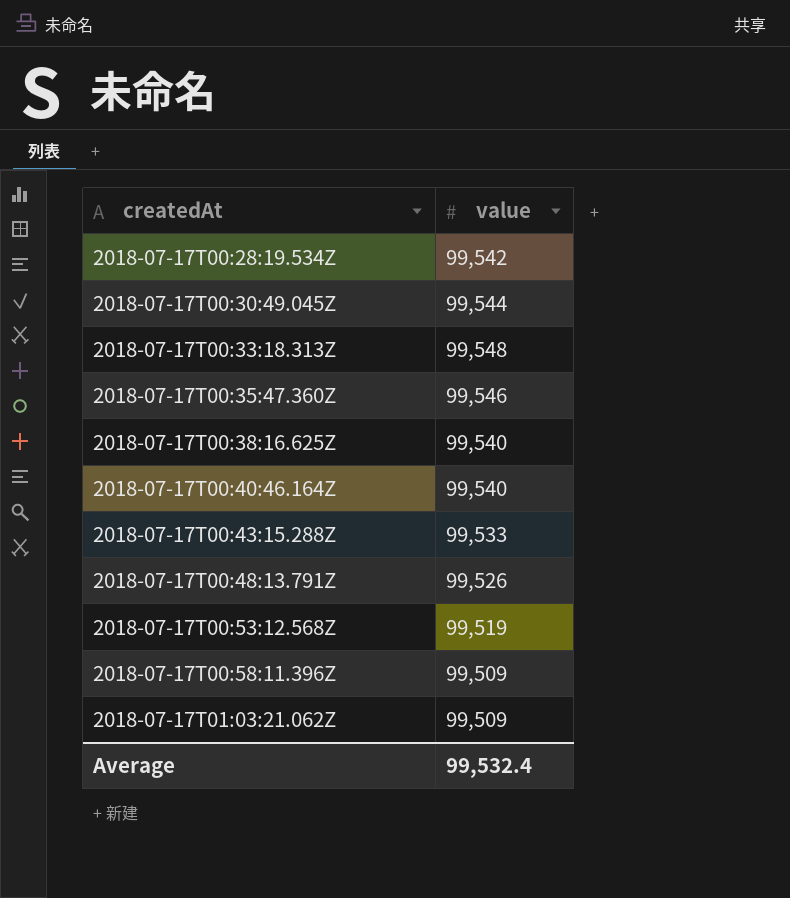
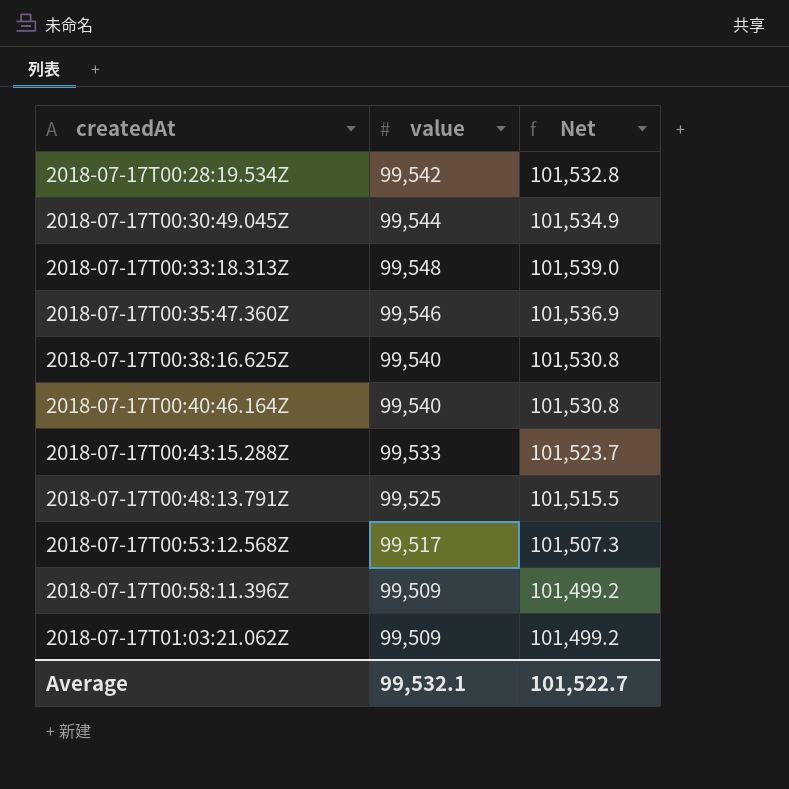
column Net | formula: none -> [value] * 1.02
2018-07-17T00:48:13.791Z | value: 99,526 -> 99,525
2018-07-17T00:53:12.568Z | value: 99,519 -> 99,517
Average | value: 99,532.4 -> 99,532.1

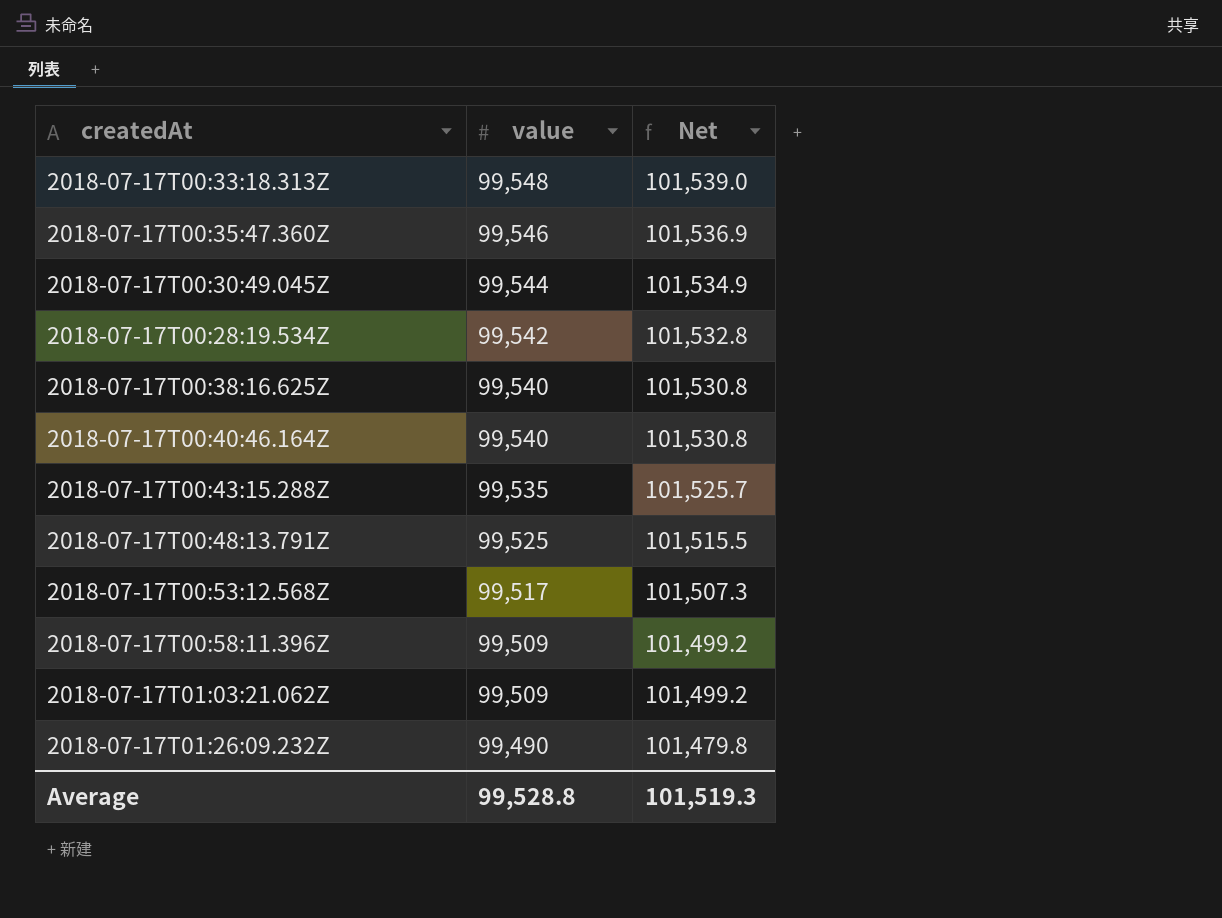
row order: createdAt ascending -> value descending
2018-07-17T00:43:15.288Z | value: 99,533 -> 99,535
2018-07-17T00:43:15.288Z | Net: 101,523.7 -> 101,525.7
row 2018-07-17T01:26:09.232Z: none -> 99,490 | 101,479.8
Average | value: 99,532.1 -> 99,528.8
Average | Net: 101,522.7 -> 101,519.3

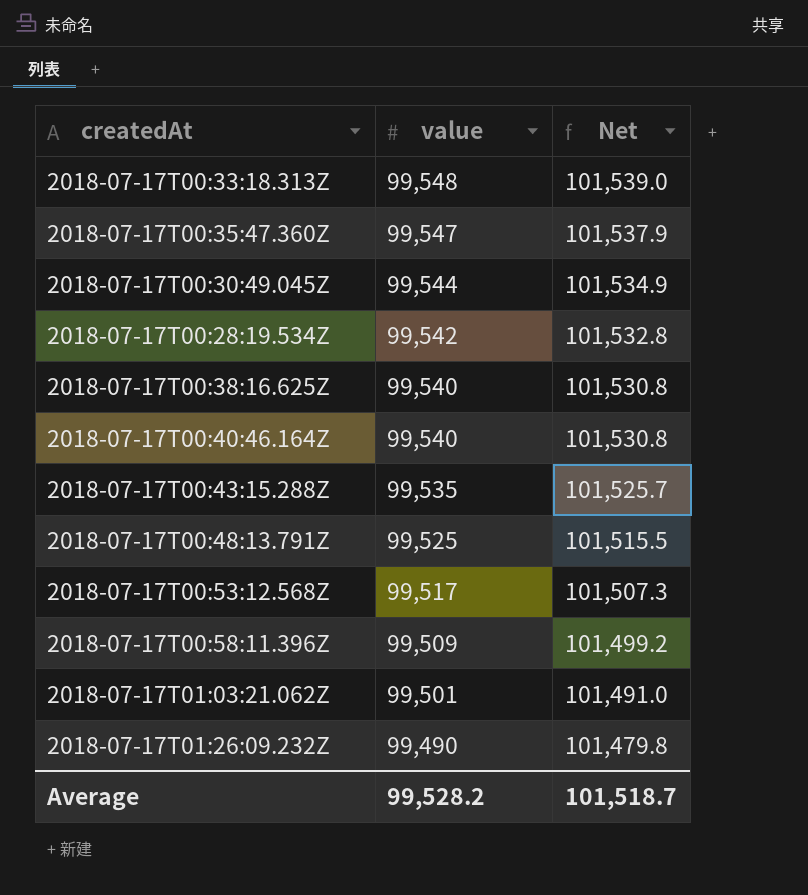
2018-07-17T00:35:47.360Z | value: 99,546 -> 99,547
2018-07-17T00:35:47.360Z | Net: 101,536.9 -> 101,537.9
2018-07-17T01:03:21.062Z | value: 99,509 -> 99,501
2018-07-17T01:03:21.062Z | Net: 101,499.2 -> 101,491.0
Average | value: 99,528.8 -> 99,528.2
Average | Net: 101,519.3 -> 101,518.7

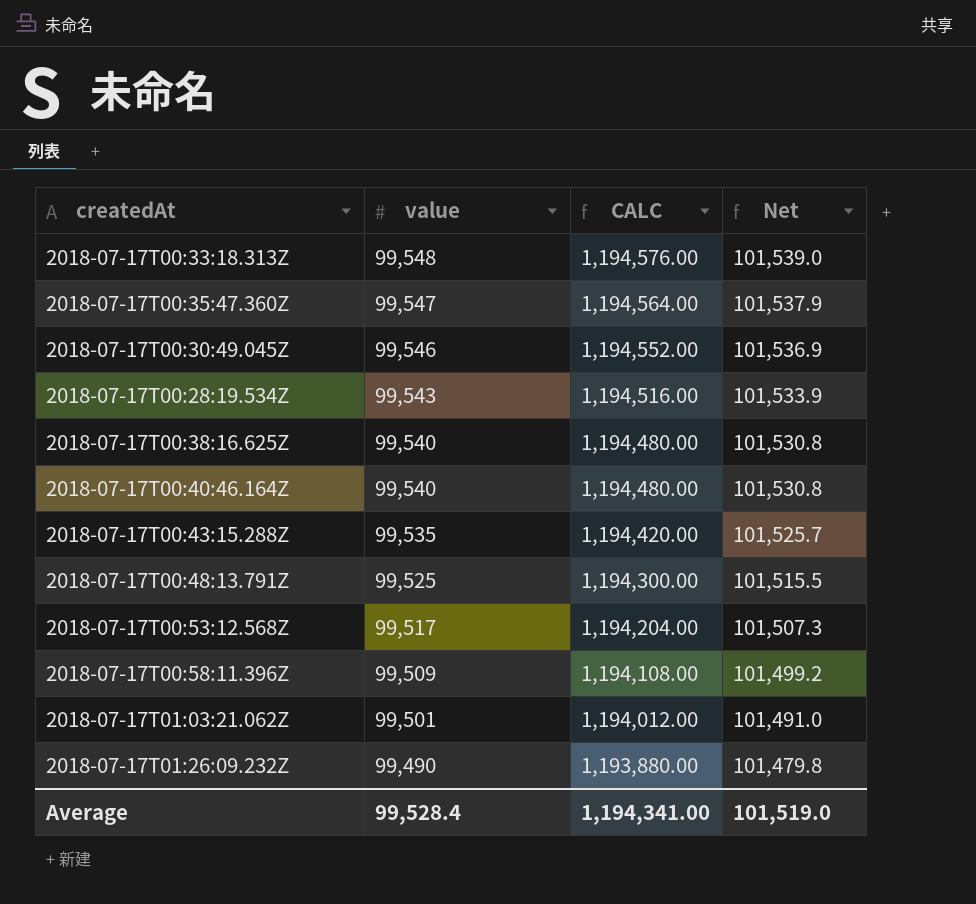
column CALC | formula: none -> [value] * 12
2018-07-17T00:30:49.045Z | value: 99,544 -> 99,546
2018-07-17T00:30:49.045Z | Net: 101,534.9 -> 101,536.9
2018-07-17T00:28:19.534Z | value: 99,542 -> 99,543
2018-07-17T00:28:19.534Z | Net: 101,532.8 -> 101,533.9
Average | value: 99,528.2 -> 99,528.4
Average | Net: 101,518.7 -> 101,519.0

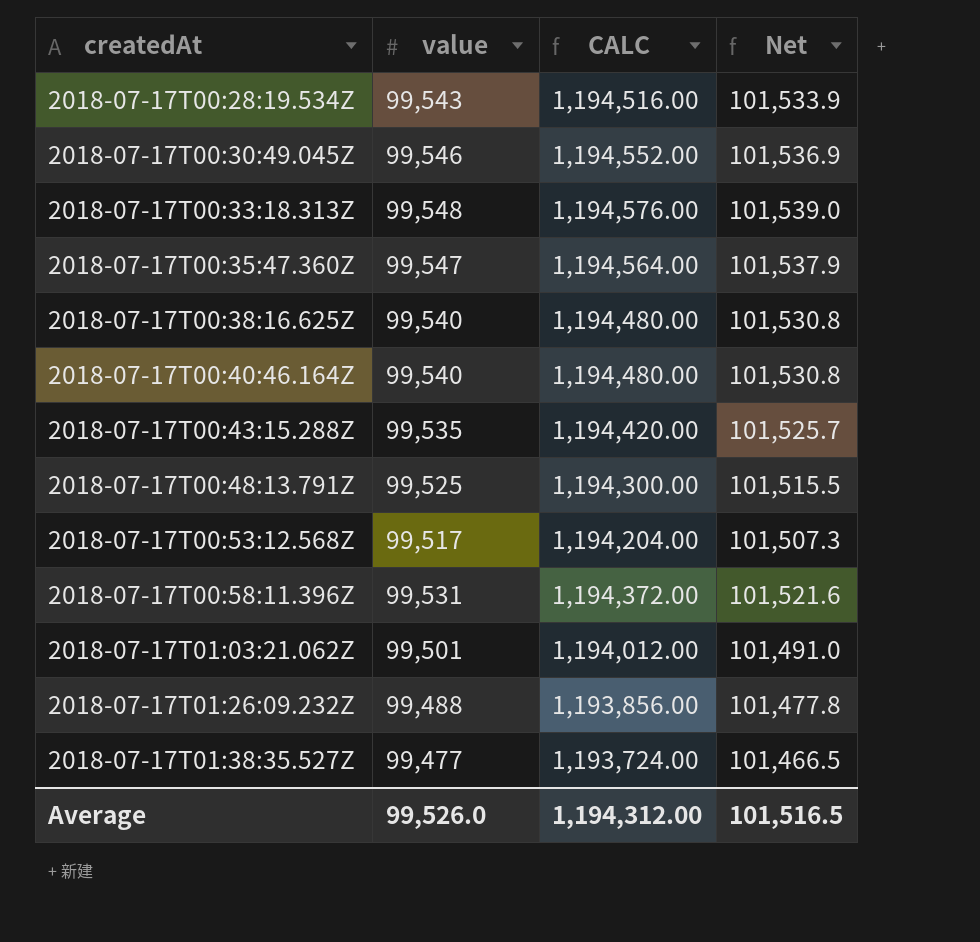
row order: value descending -> createdAt ascending
2018-07-17T00:58:11.396Z | value: 99,509 -> 99,531
2018-07-17T00:58:11.396Z | CALC: 1,194,108.00 -> 1,194,372.00
2018-07-17T00:58:11.396Z | Net: 101,499.2 -> 101,521.6
2018-07-17T01:26:09.232Z | value: 99,490 -> 99,488
2018-07-17T01:26:09.232Z | CALC: 1,193,880.00 -> 1,193,856.00
2018-07-17T01:26:09.232Z | Net: 101,479.8 -> 101,477.8
row 2018-07-17T01:38:35.527Z: none -> 99,477 | 1,193,724.00 | 101,466.5
Average | value: 99,528.4 -> 99,526.0
Average | CALC: 1,194,341.00 -> 1,194,312.00
Average | Net: 101,519.0 -> 101,516.5

